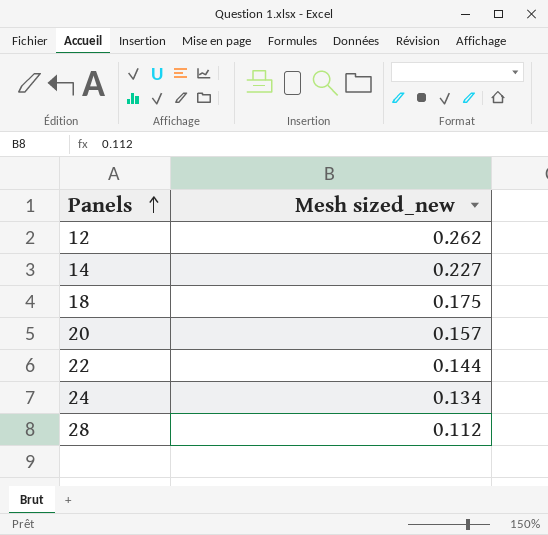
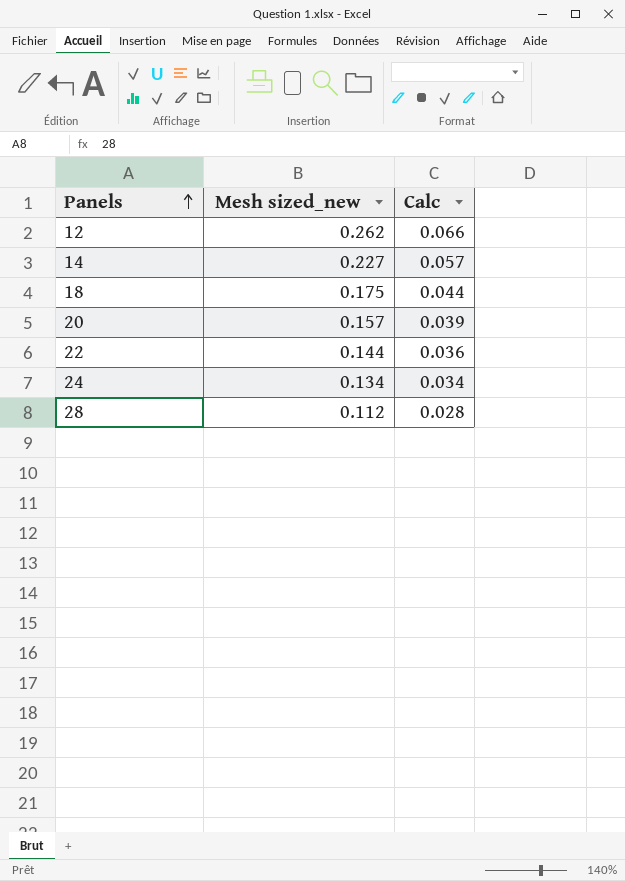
column Calc | formula: none -> [Mesh sized_new] * 0.25

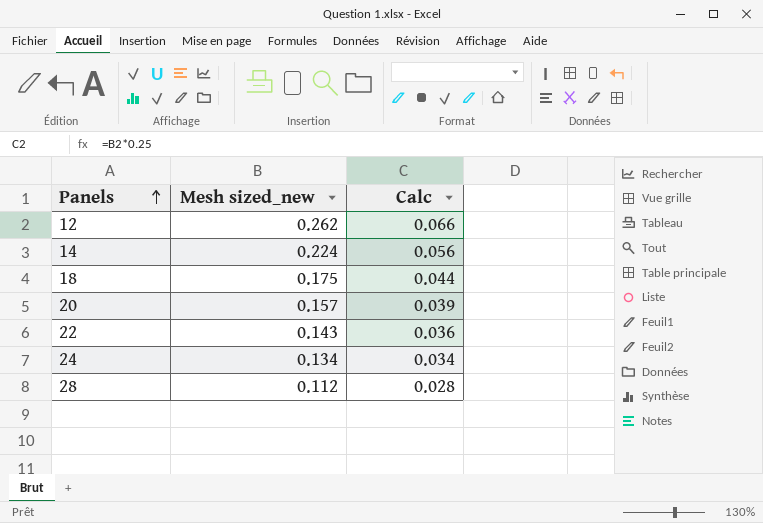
14 | Mesh sized_new: 0.227 -> 0.224
14 | Calc: 0.057 -> 0.056
22 | Mesh sized_new: 0.144 -> 0.143

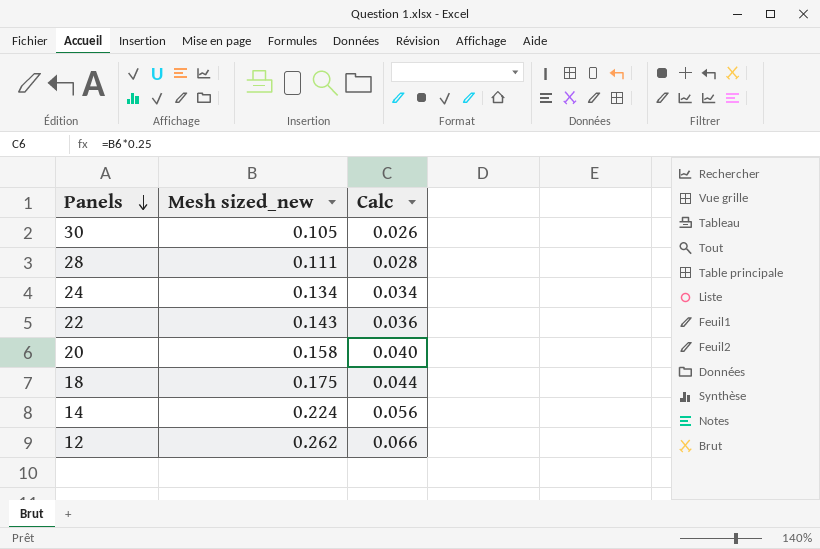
row order: Panels ascending -> Panels descending
row 30: none -> 0.105 | 0.026
28 | Mesh sized_new: 0.112 -> 0.111
20 | Mesh sized_new: 0.157 -> 0.158
20 | Calc: 0.039 -> 0.040

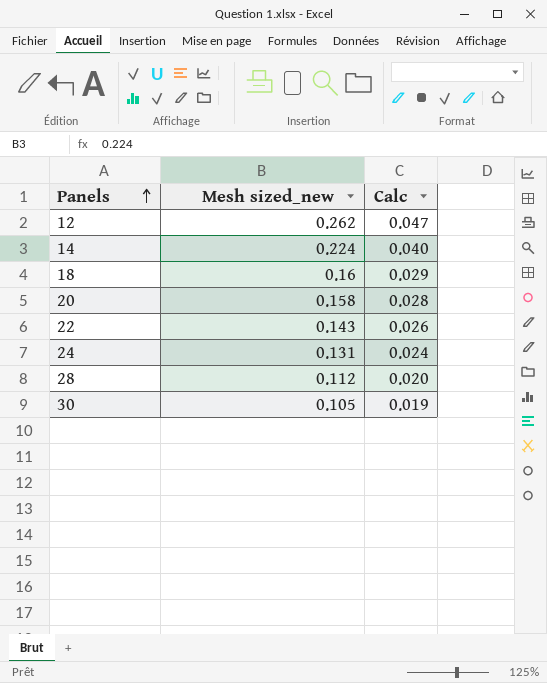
row order: Panels descending -> Panels ascending
column Calc | formula: [Mesh sized_new] * 0.25 -> [Mesh sized_new] * 0.18
18 | Mesh sized_new: 0.175 -> 0.16
24 | Mesh sized_new: 0.134 -> 0.131
28 | Mesh sized_new: 0.111 -> 0.112

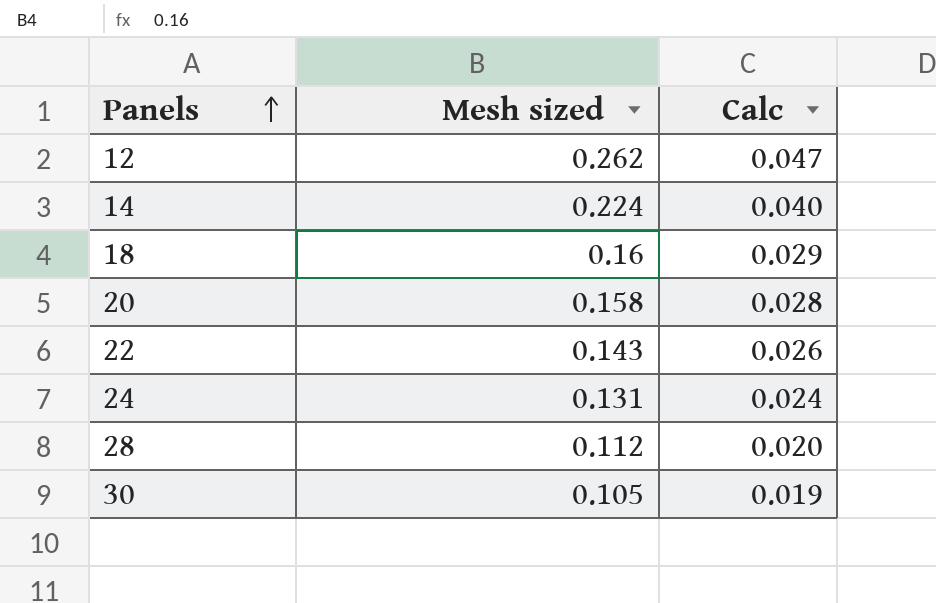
column name: Mesh sized_new -> Mesh sized

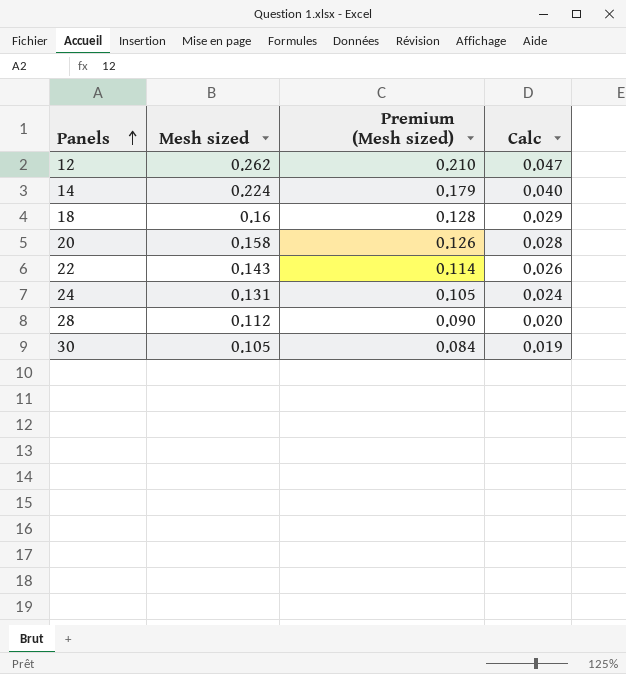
column Premium (Mesh sized) | formula: none -> [Mesh sized] * 0.8

